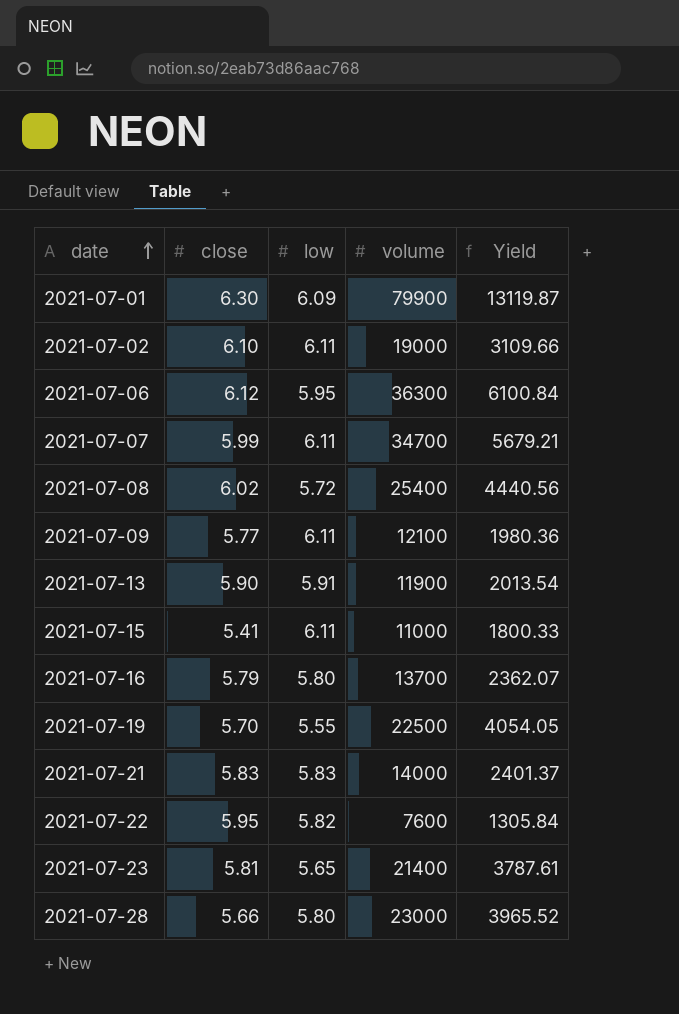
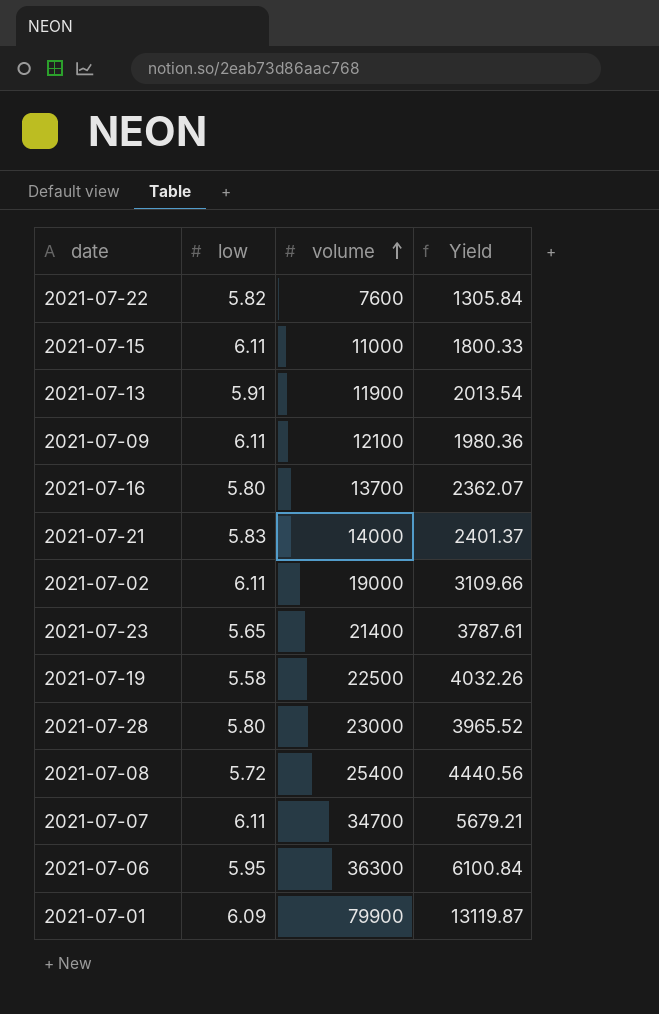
row order: date ascending -> volume ascending
column close | position: 2 -> none
2021-07-19 | low: 5.55 -> 5.58
2021-07-19 | Yield: 4054.05 -> 4032.26

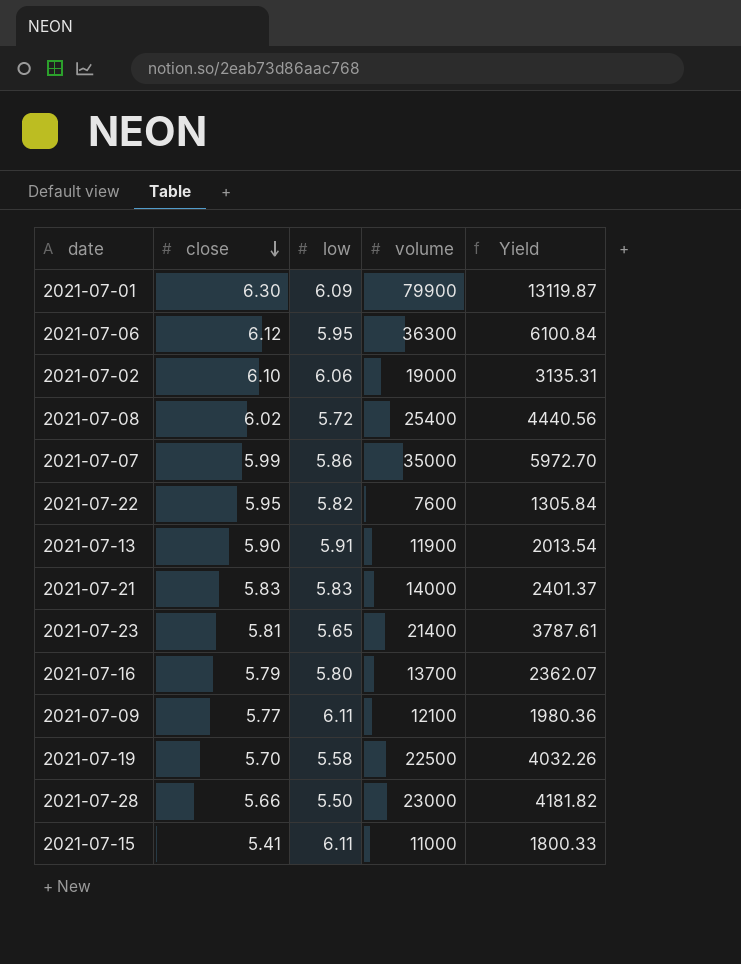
row order: volume ascending -> close descending
column close | position: none -> 2
2021-07-02 | low: 6.11 -> 6.06
2021-07-02 | Yield: 3109.66 -> 3135.31
2021-07-07 | low: 6.11 -> 5.86
2021-07-07 | volume: 34700 -> 35000
2021-07-07 | Yield: 5679.21 -> 5972.70
2021-07-28 | low: 5.80 -> 5.50
2021-07-28 | Yield: 3965.52 -> 4181.82

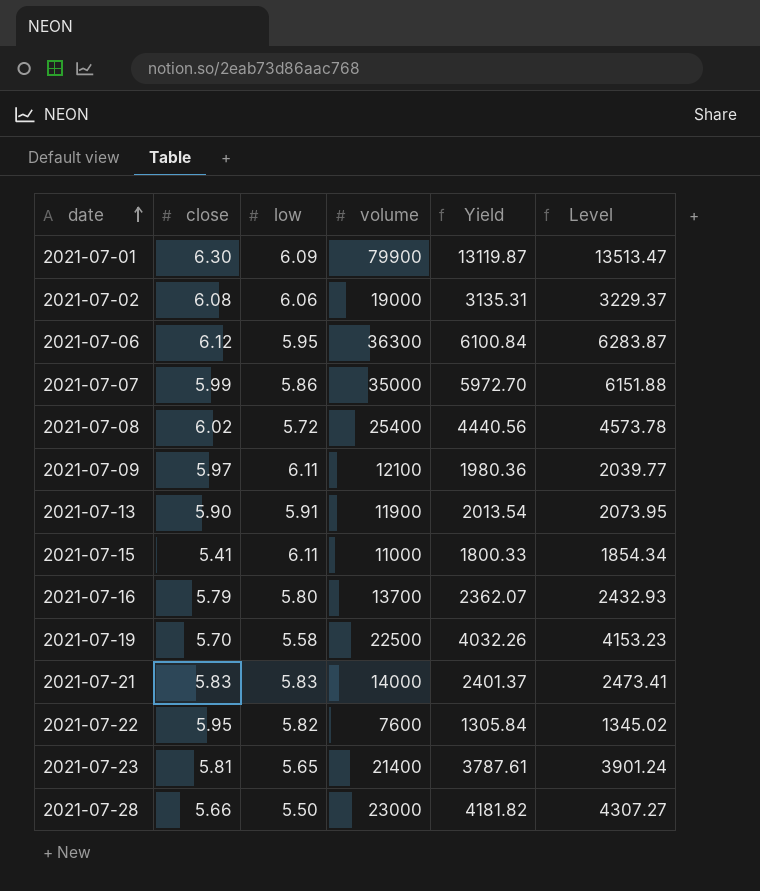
row order: close descending -> date ascending
column Level | formula: none -> [Yield] * 1.03
2021-07-02 | close: 6.10 -> 6.08
2021-07-09 | close: 5.77 -> 5.97

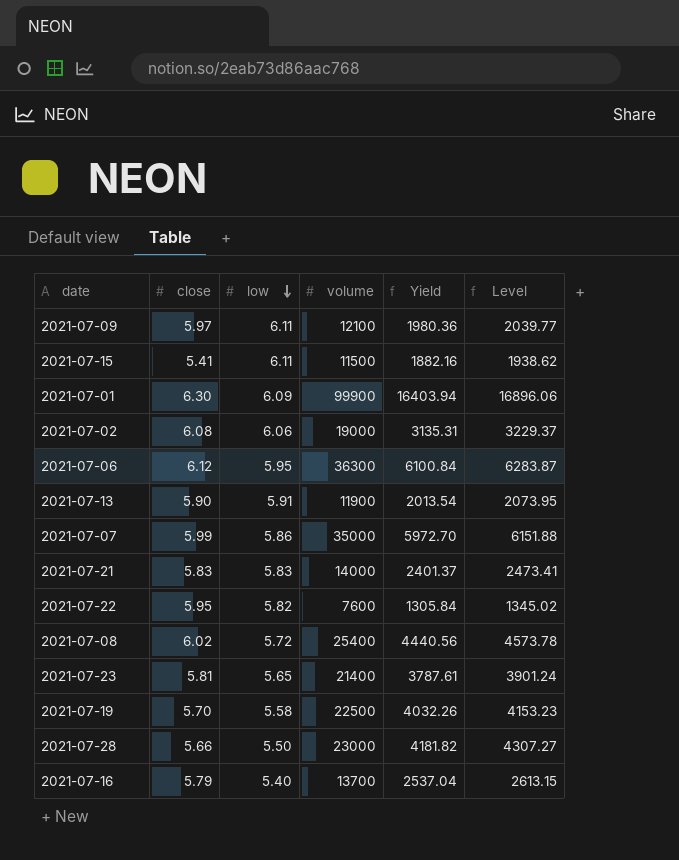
row order: date ascending -> low descending
2021-07-15 | volume: 11000 -> 11500
2021-07-15 | Yield: 1800.33 -> 1882.16
2021-07-15 | Level: 1854.34 -> 1938.62
2021-07-01 | volume: 79900 -> 99900
2021-07-01 | Yield: 13119.87 -> 16403.94
2021-07-01 | Level: 13513.47 -> 16896.06
2021-07-16 | low: 5.80 -> 5.40
2021-07-16 | Yield: 2362.07 -> 2537.04
2021-07-16 | Level: 2432.93 -> 2613.15

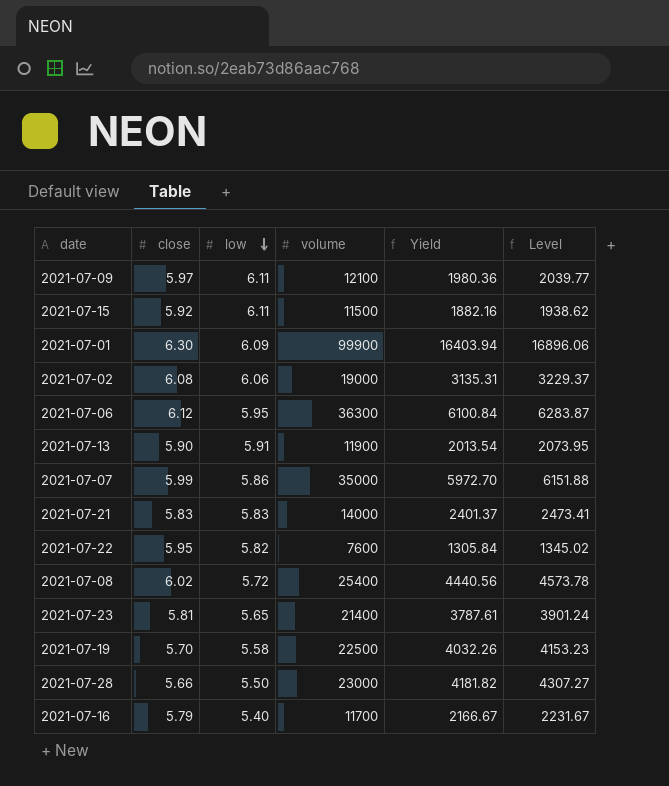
2021-07-15 | close: 5.41 -> 5.92
2021-07-16 | volume: 13700 -> 11700
2021-07-16 | Yield: 2537.04 -> 2166.67
2021-07-16 | Level: 2613.15 -> 2231.67

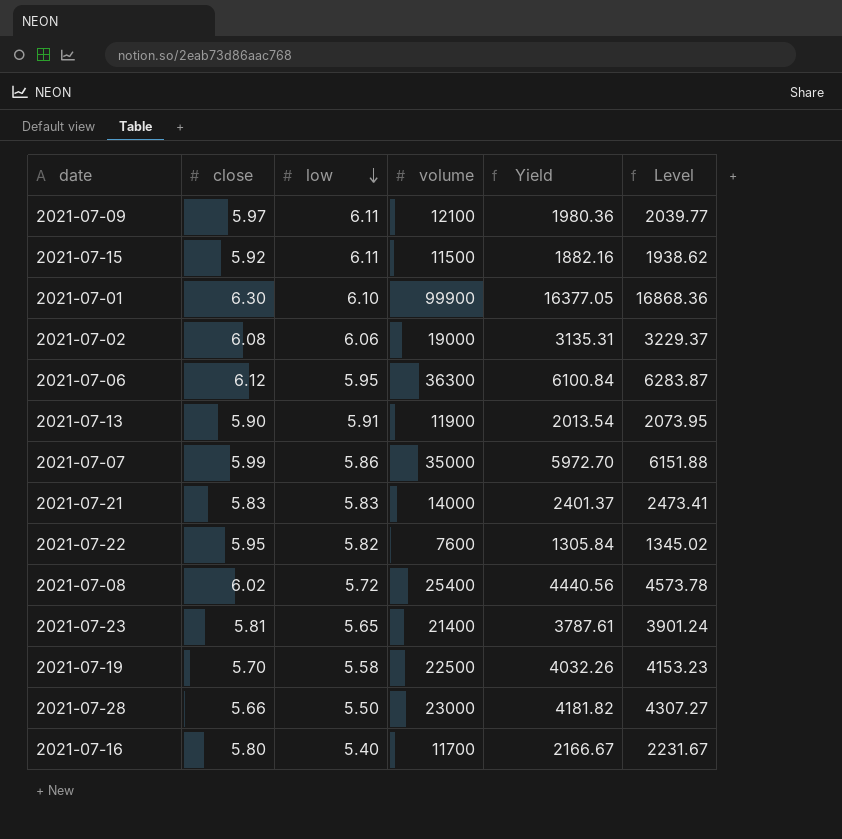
2021-07-01 | low: 6.09 -> 6.10
2021-07-01 | Yield: 16403.94 -> 16377.05
2021-07-01 | Level: 16896.06 -> 16868.36
2021-07-16 | close: 5.79 -> 5.80

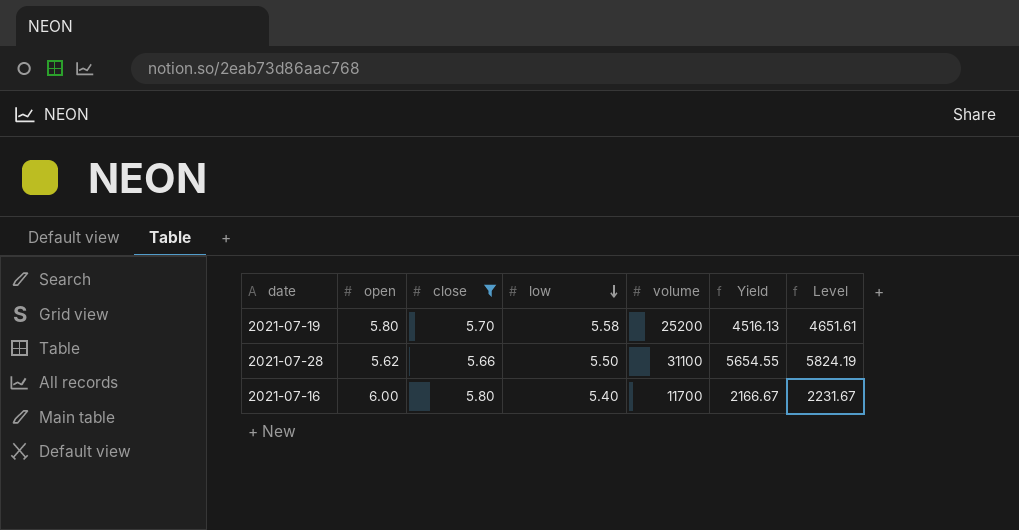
filter: none -> close <= 5.80
column open | position: none -> 2
2021-07-19 | volume: 22500 -> 25200
2021-07-19 | Yield: 4032.26 -> 4516.13
2021-07-19 | Level: 4153.23 -> 4651.61
2021-07-28 | volume: 23000 -> 31100
2021-07-28 | Yield: 4181.82 -> 5654.55
2021-07-28 | Level: 4307.27 -> 5824.19

